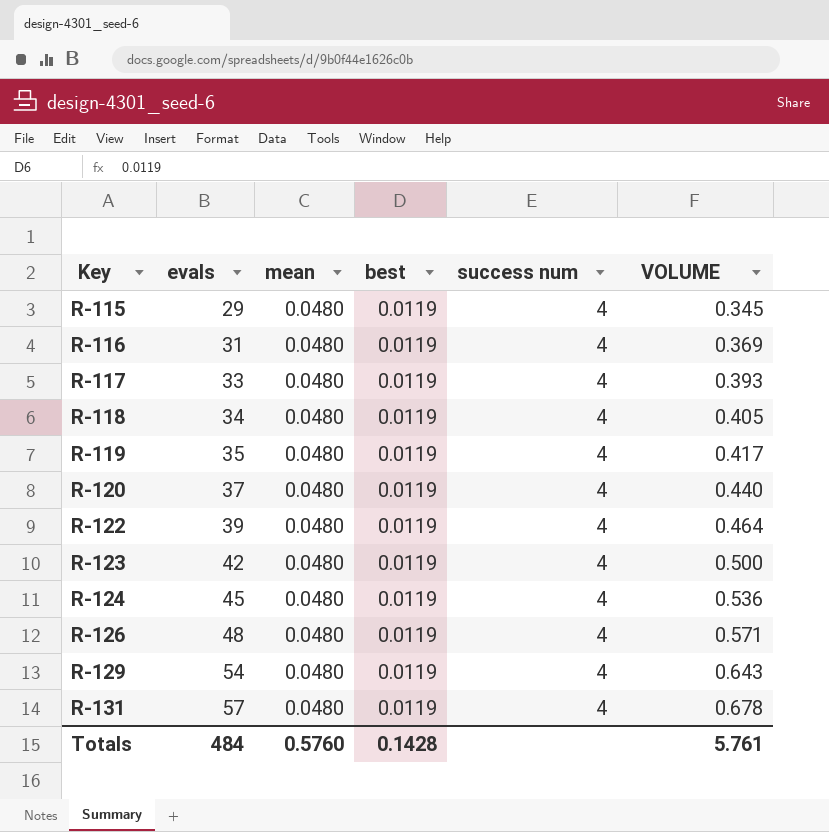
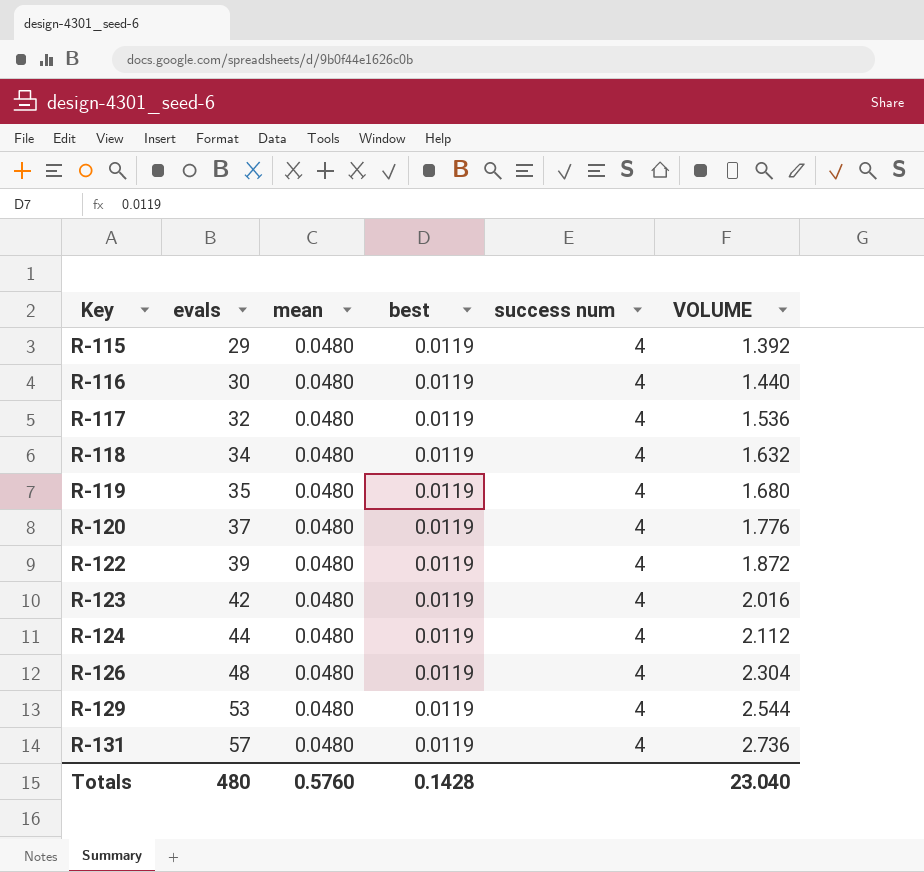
column VOLUME | formula: [evals] * [best] -> [evals] * [mean]
R-116 | evals: 31 -> 30
R-117 | evals: 33 -> 32
R-124 | evals: 45 -> 44
R-129 | evals: 54 -> 53
Totals | evals: 484 -> 480
Totals | VOLUME: 5.761 -> 23.040

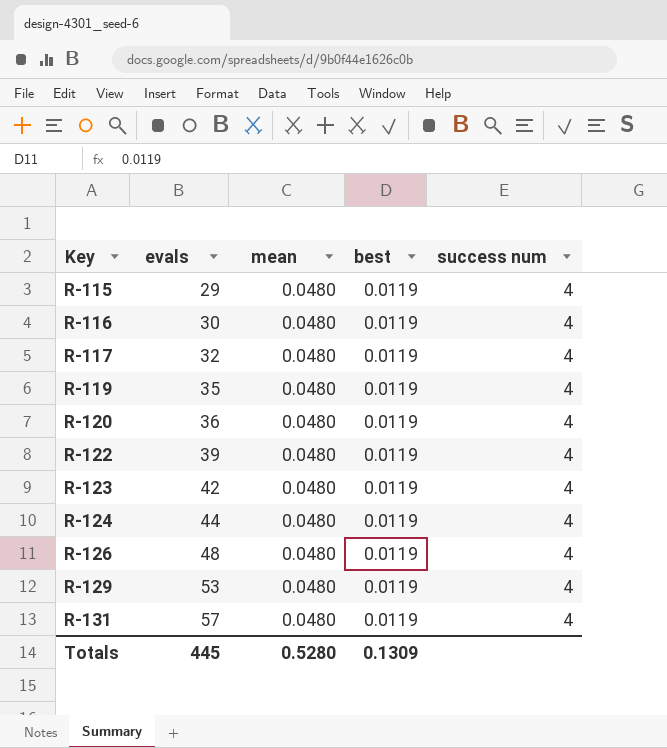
column VOLUME | formula: [evals] * [mean] -> none
row R-118: 34 | 0.0480 | 0.0119 | 4 | 1.632 -> none
R-120 | evals: 37 -> 36
Totals | evals: 480 -> 445
Totals | mean: 0.5760 -> 0.5280
Totals | best: 0.1428 -> 0.1309

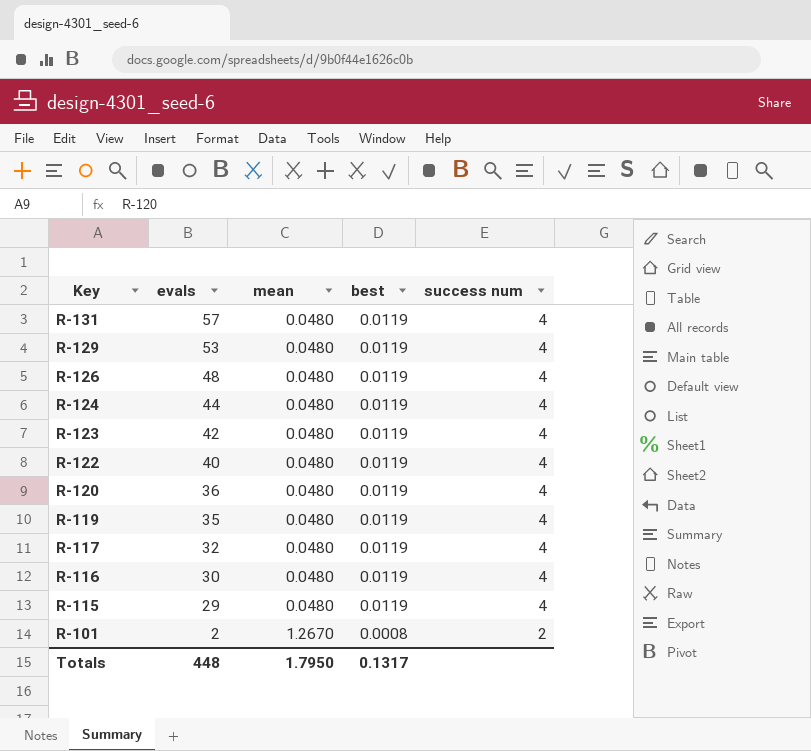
row order: Key ascending -> Key descending
R-122 | evals: 39 -> 40
row R-101: none -> 2 | 1.2670 | 0.0008 | 2
Totals | evals: 445 -> 448
Totals | mean: 0.5280 -> 1.7950
Totals | best: 0.1309 -> 0.1317

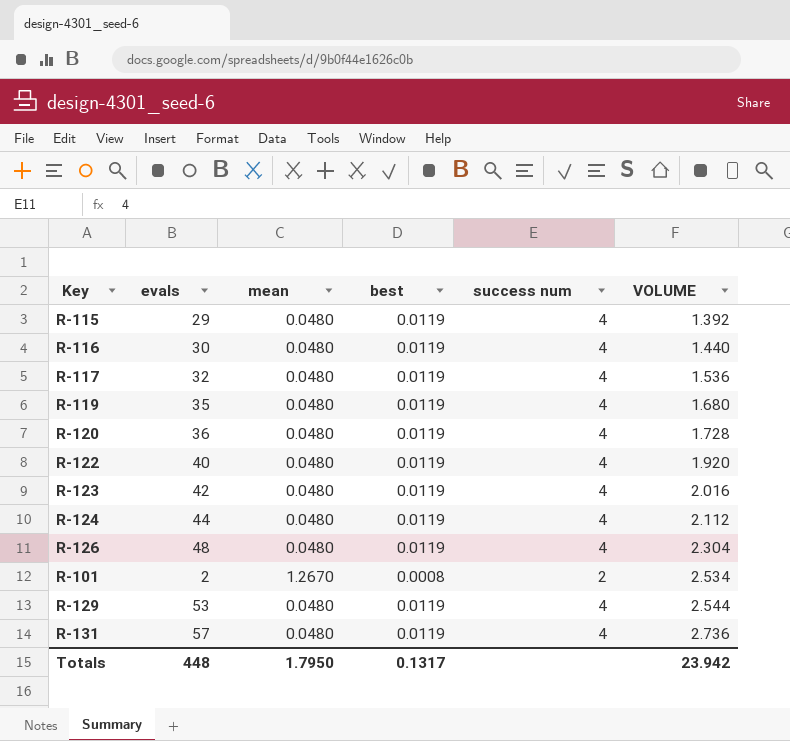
row order: Key descending -> VOLUME ascending
column VOLUME | formula: none -> [evals] * [mean]

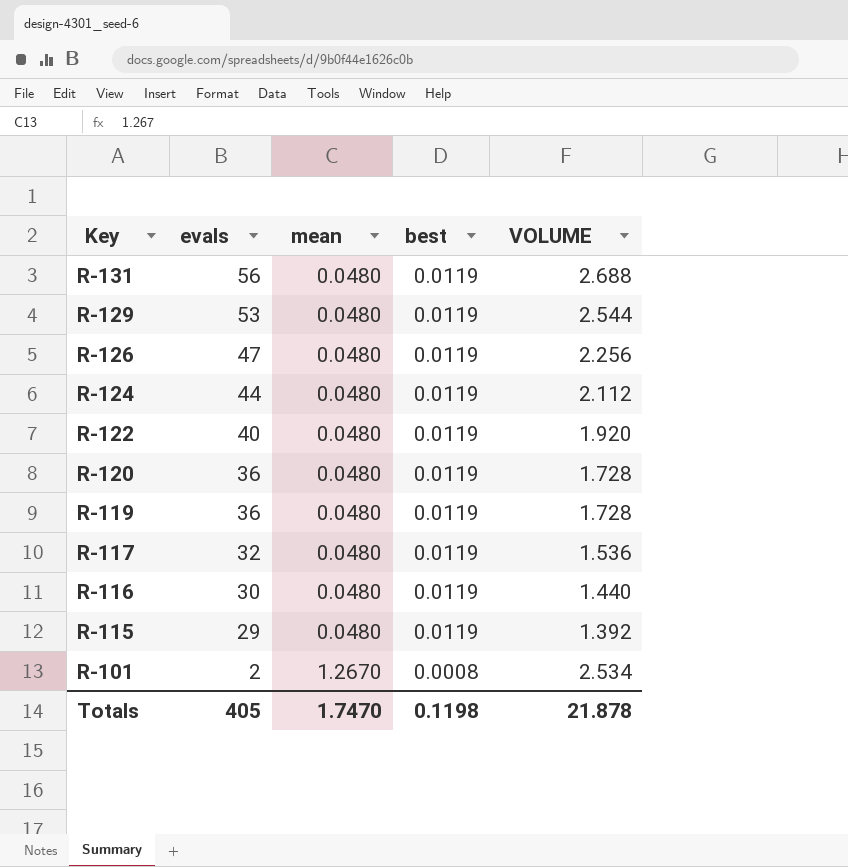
row order: VOLUME ascending -> Key descending
column success num | position: 5 -> none
row R-123: 42 | 0.0480 | 0.0119 | 4 | 2.016 -> none
R-131 | evals: 57 -> 56
R-131 | VOLUME: 2.736 -> 2.688
R-126 | evals: 48 -> 47
R-126 | VOLUME: 2.304 -> 2.256
R-119 | evals: 35 -> 36
R-119 | VOLUME: 1.680 -> 1.728
Totals | evals: 448 -> 405
Totals | mean: 1.7950 -> 1.7470
Totals | best: 0.1317 -> 0.1198
Totals | VOLUME: 23.942 -> 21.878

